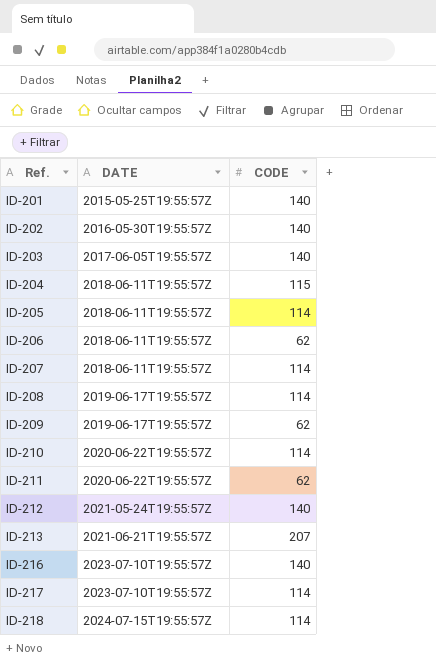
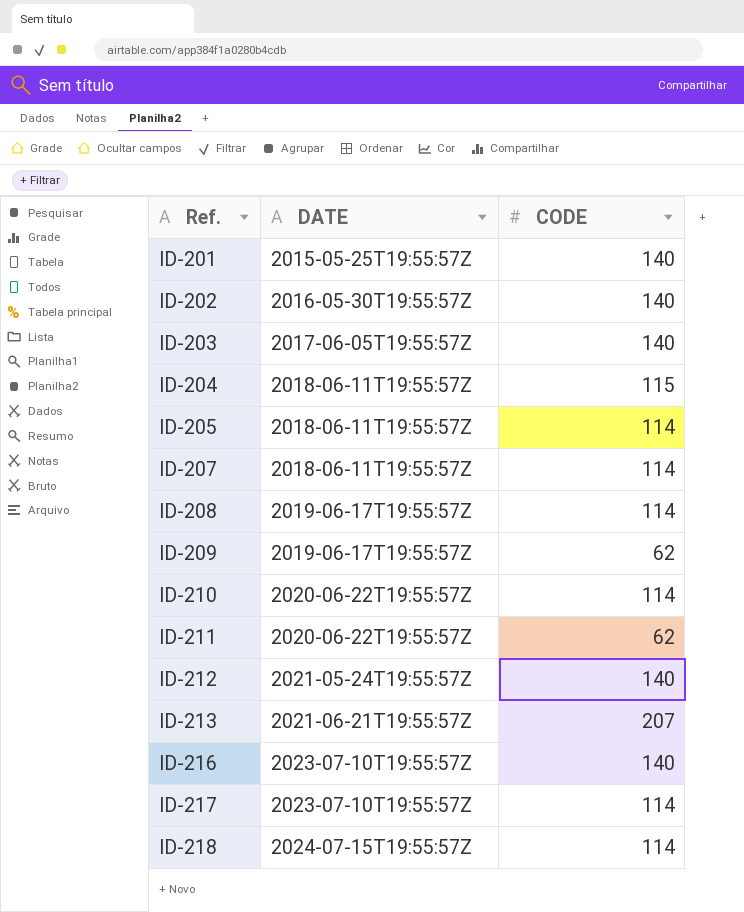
row ID-206: 2018-06-11T19:55:57Z | 62 -> none

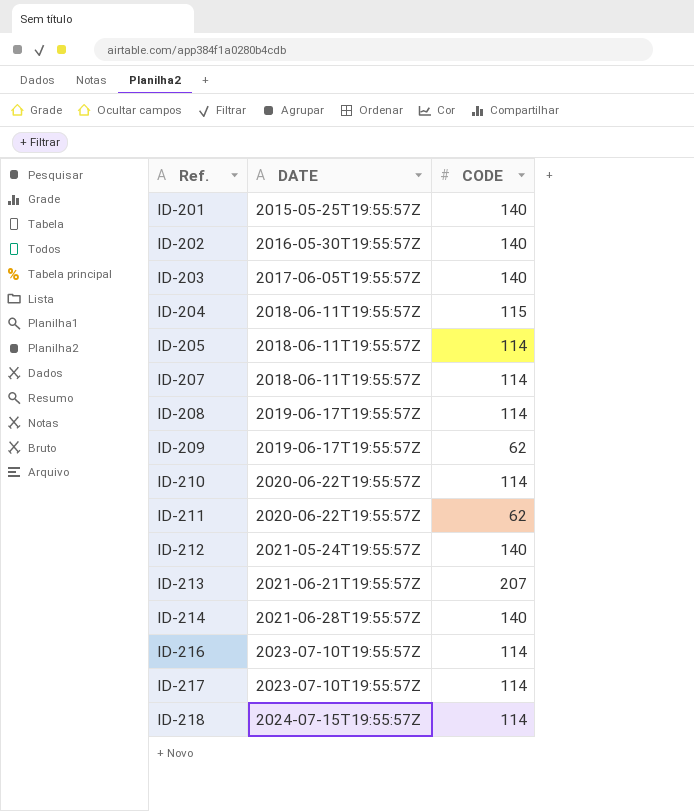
row ID-214: none -> 2021-06-28T19:55:57Z | 140
ID-216 | CODE: 140 -> 114

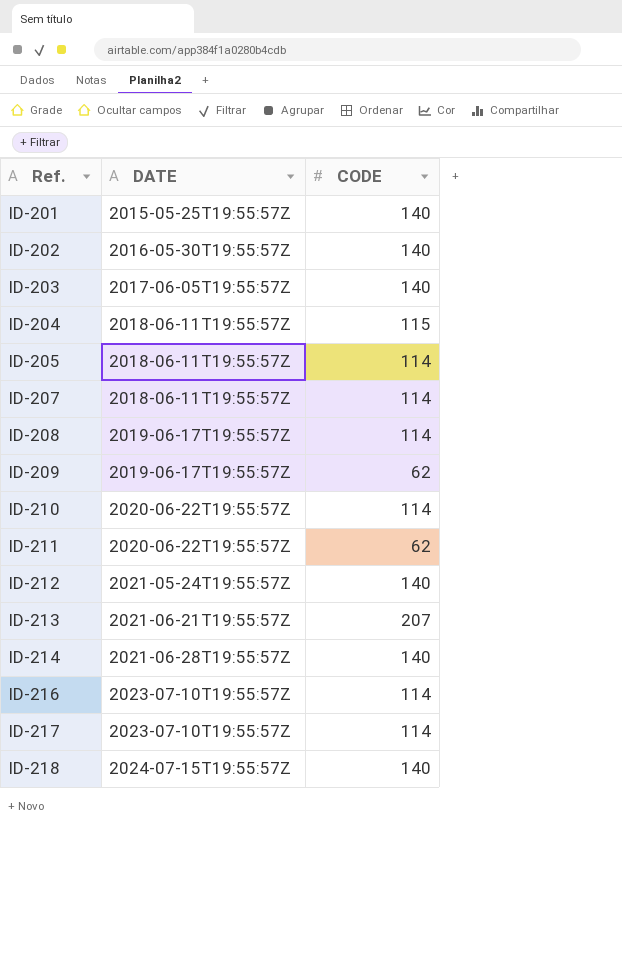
ID-218 | CODE: 114 -> 140

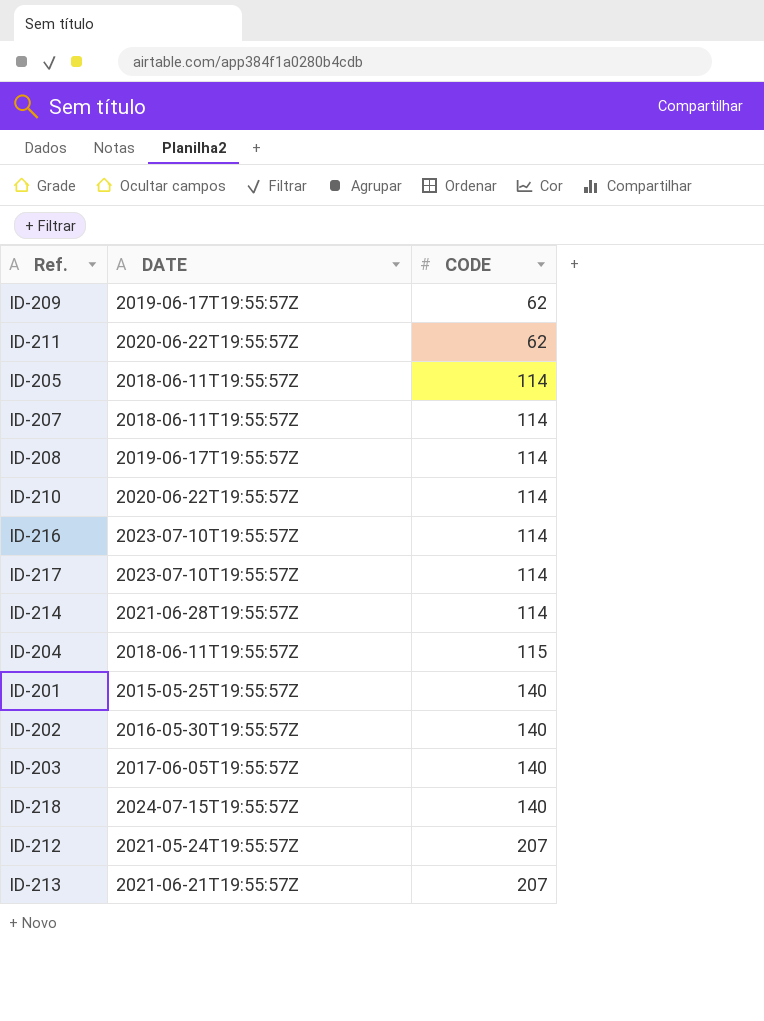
row order: Ref. ascending -> CODE ascending
ID-214 | CODE: 140 -> 114
ID-212 | CODE: 140 -> 207

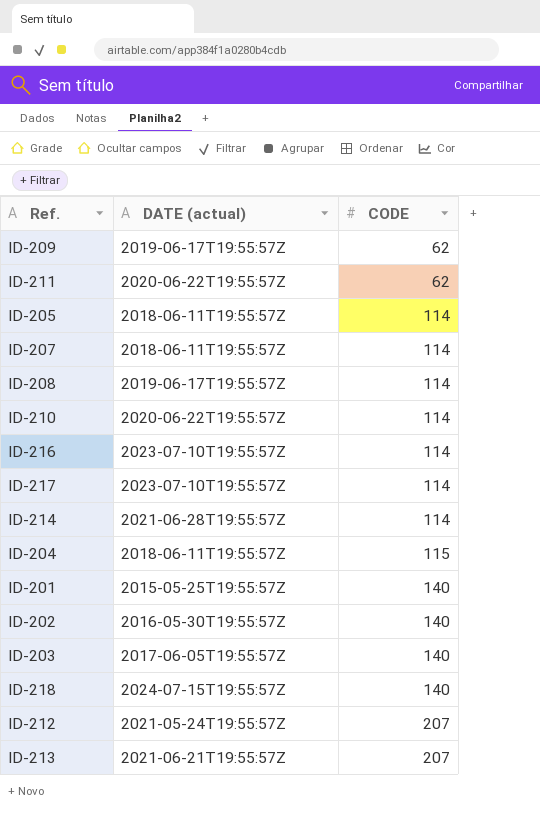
column name: DATE -> DATE (actual)

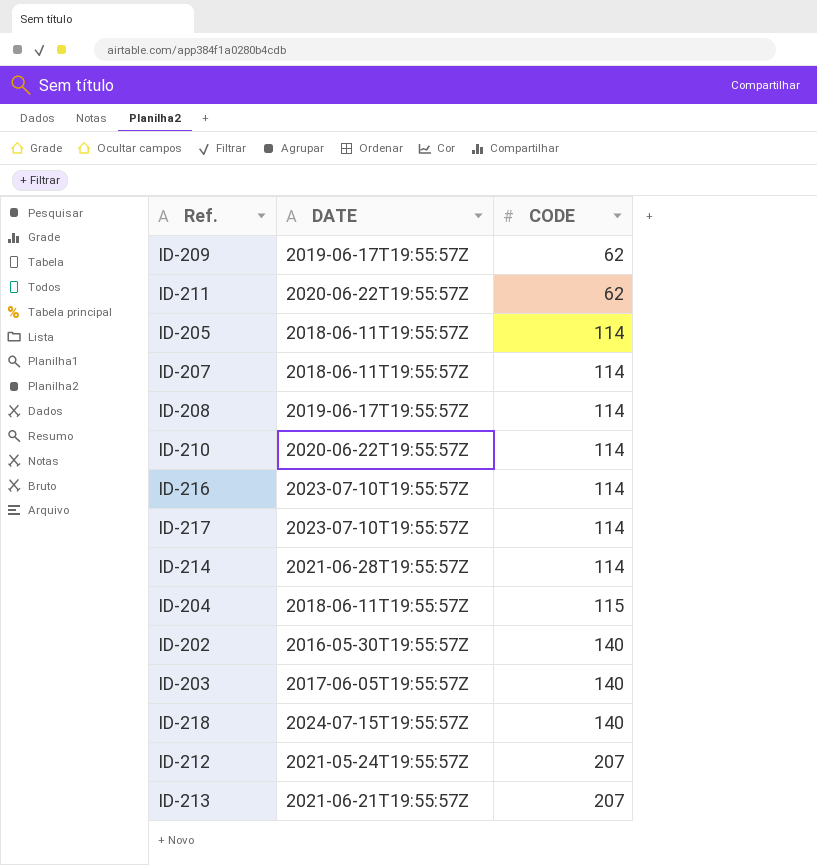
column name: DATE (actual) -> DATE
row ID-201: 2015-05-25T19:55:57Z | 140 -> none

